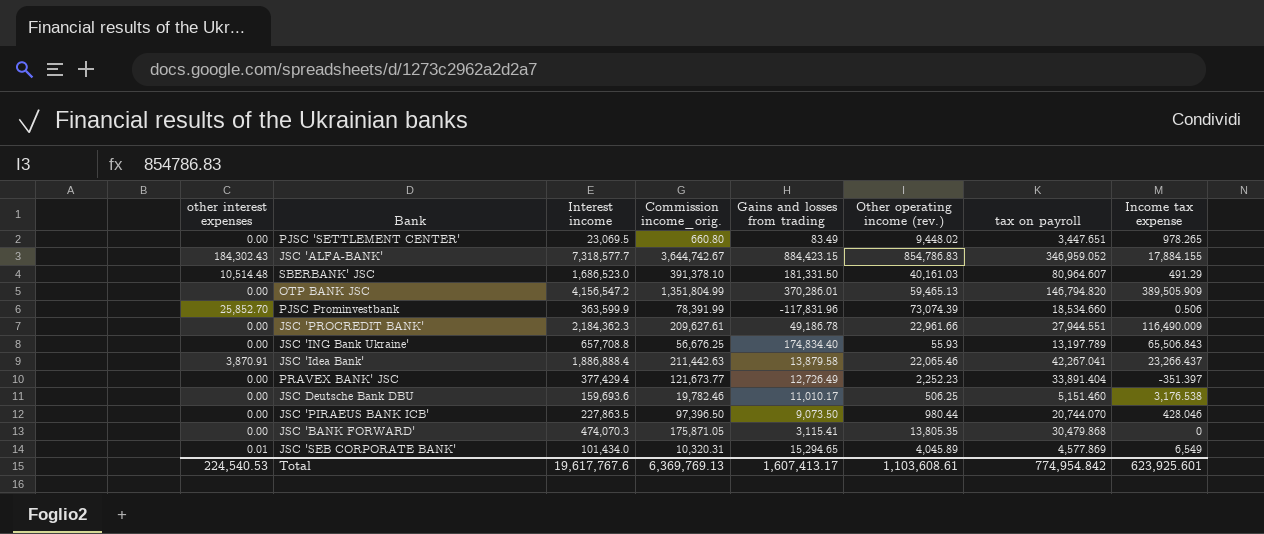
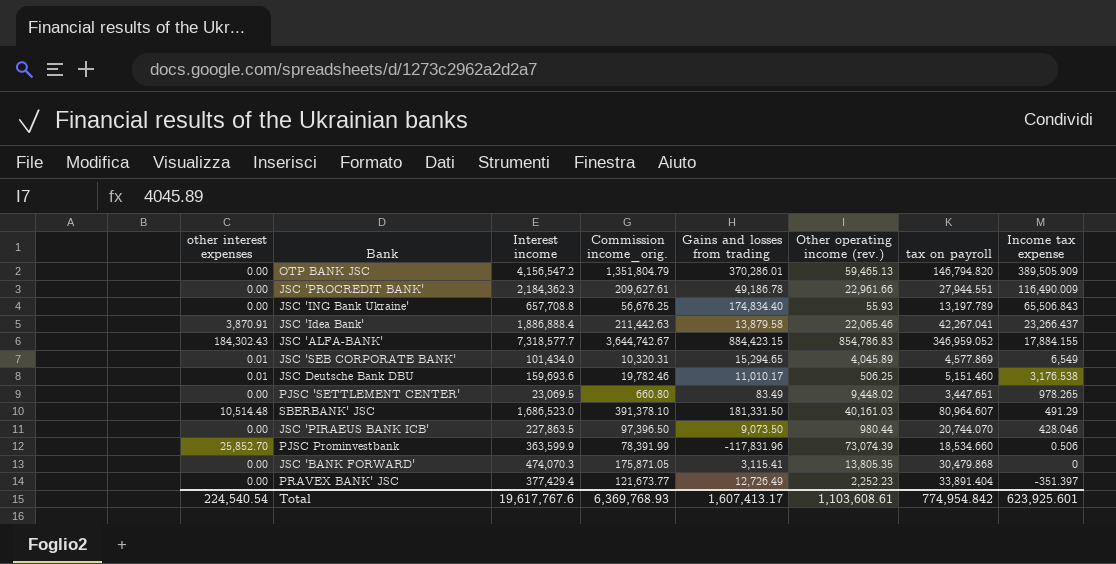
row order: none -> Income tax expense descending
OTP BANK JSC | Commission income_orig.: 1,351,804.99 -> 1,351,804.79
JSC Deutsche Bank DBU | other interest expenses: 0.00 -> 0.01
Total | other interest expenses: 224,540.53 -> 224,540.54
Total | Commission income_orig.: 6,369,769.13 -> 6,369,768.93

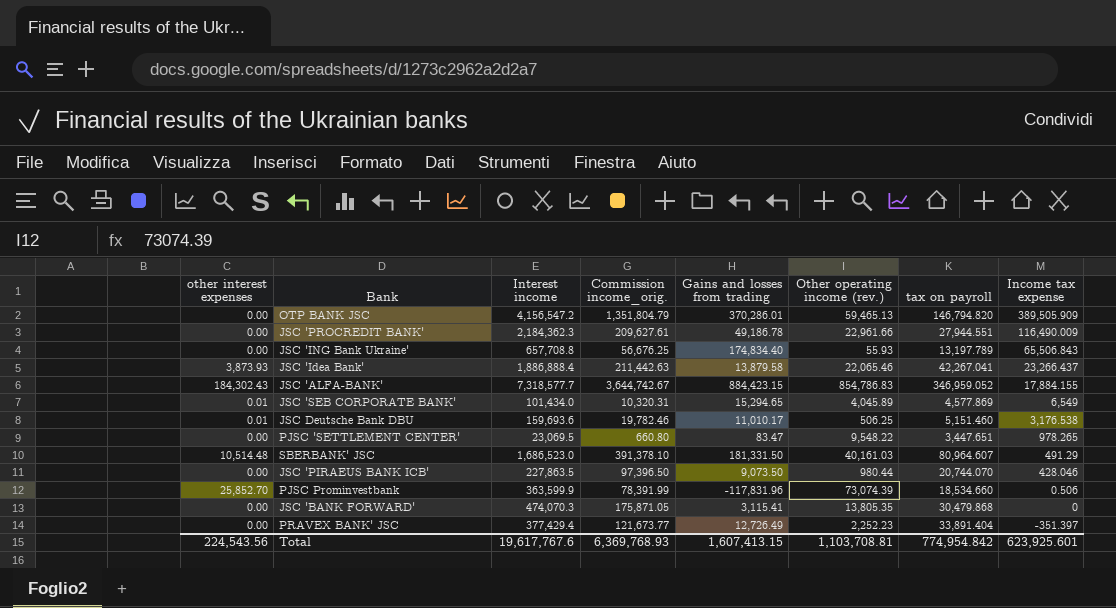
JSC 'Idea Bank' | other interest expenses: 3,870.91 -> 3,873.93
PJSC 'SETTLEMENT CENTER' | Gains and losses from trading: 83.49 -> 83.47
PJSC 'SETTLEMENT CENTER' | Other operating income (rev.): 9,448.02 -> 9,548.22
Total | other interest expenses: 224,540.54 -> 224,543.56
Total | Gains and losses from trading: 1,607,413.17 -> 1,607,413.15
Total | Other operating income (rev.): 1,103,608.61 -> 1,103,708.81

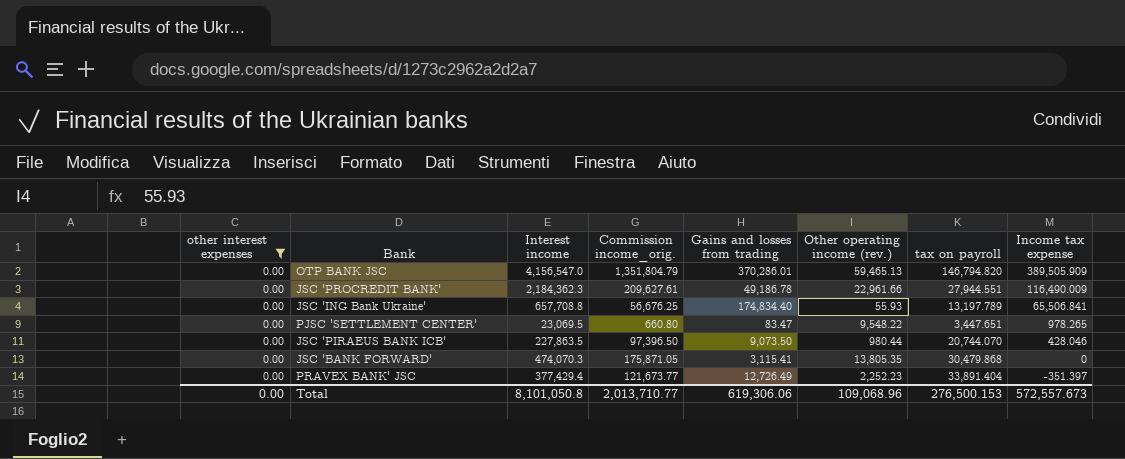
filter: none -> other interest expenses = 0.00
OTP BANK JSC | Interest income: 4,156,547.2 -> 4,156,547.0
JSC 'ING Bank Ukraine' | Income tax expense: 65,506.843 -> 65,506.841
Total | other interest expenses: 224,543.56 -> 0.00
Total | Interest income: 19,617,767.6 -> 8,101,050.8
Total | Commission income_orig.: 6,369,768.93 -> 2,013,710.77
Total | Gains and losses from trading: 1,607,413.15 -> 619,306.06
Total | Other operating income (rev.): 1,103,708.81 -> 109,068.96
Total | tax on payroll: 774,954.842 -> 276,500.153
Total | Income tax expense: 623,925.601 -> 572,557.673

